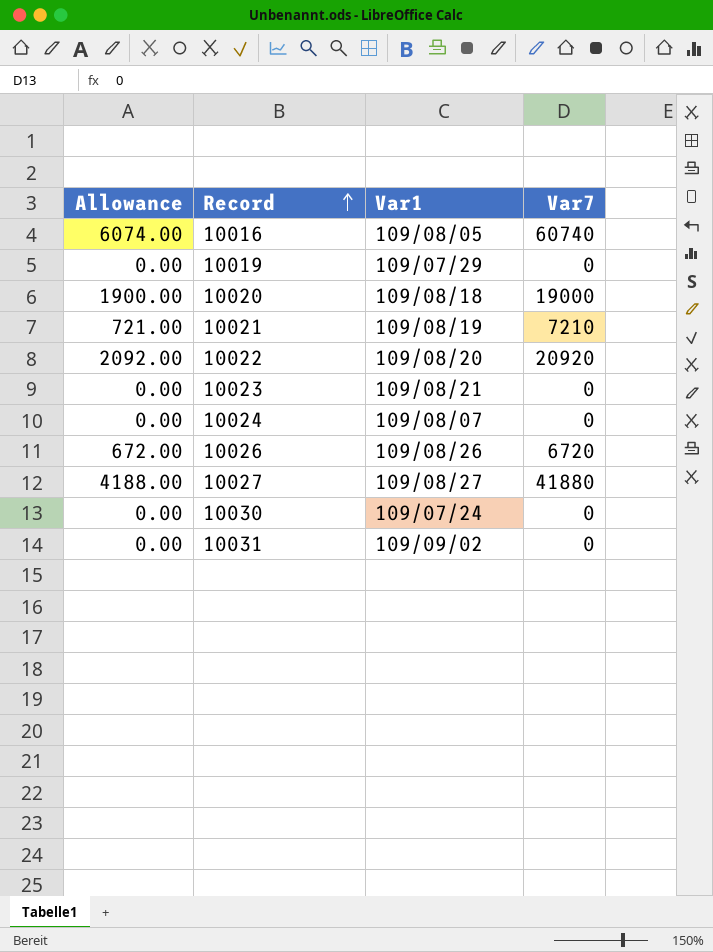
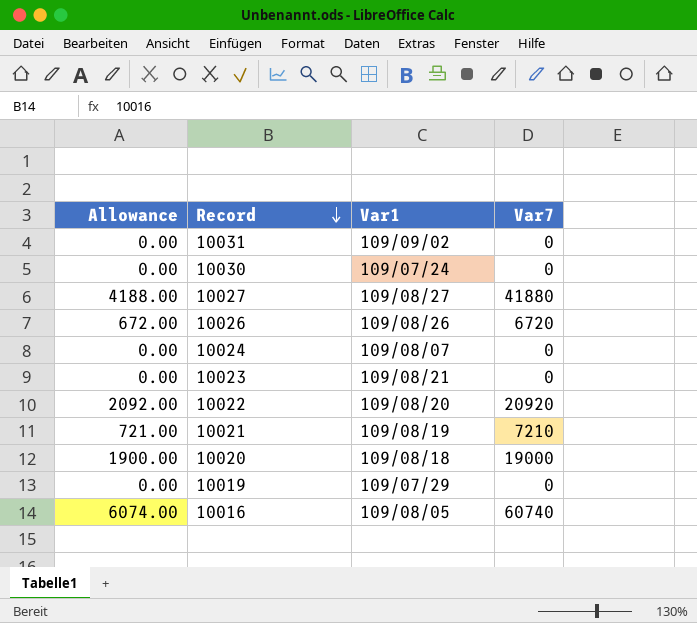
row order: Record ascending -> Record descending

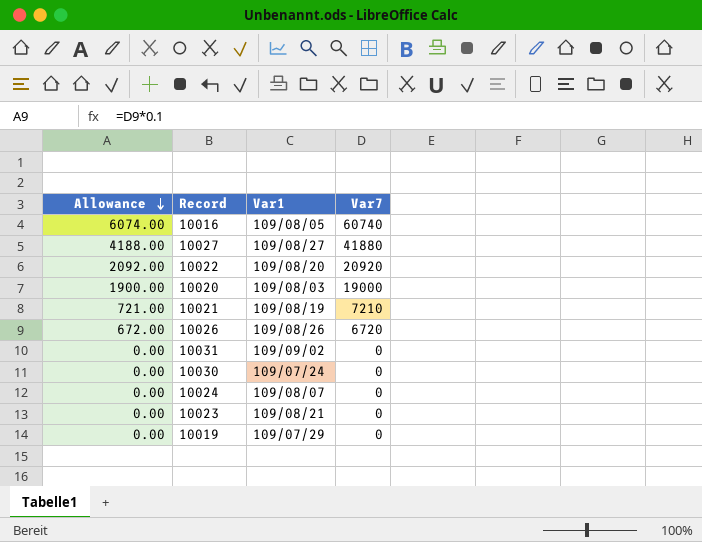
row order: Record descending -> Allowance descending
10020 | Var1: 109/08/18 -> 109/08/03

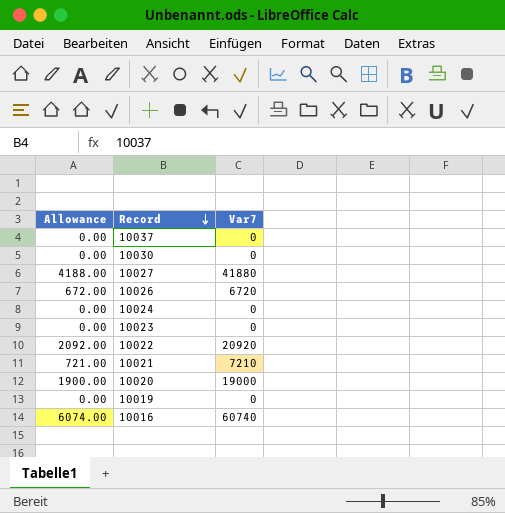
row order: Allowance descending -> Record descending
column Var1 | position: 3 -> none
row 10031: 0.00 | 109/09/02 | 0 -> none
row 10037: none -> 0.00 | 0

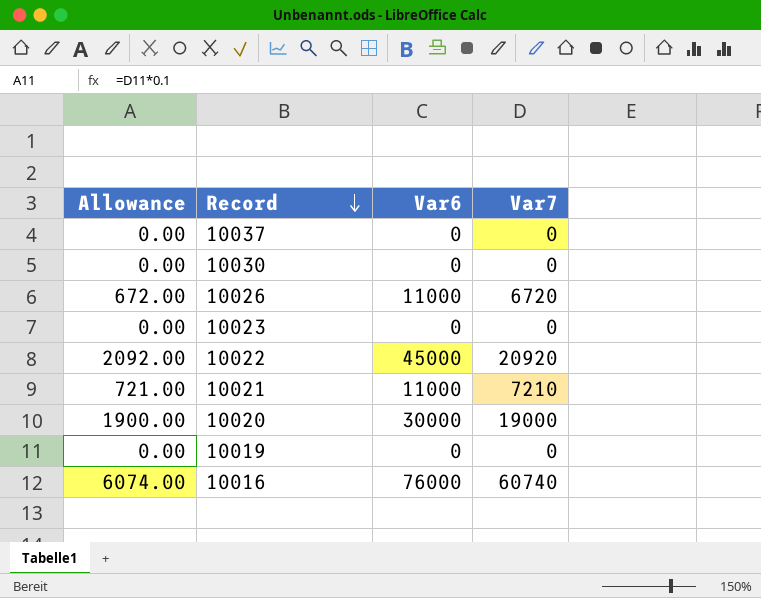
column Var6 | position: none -> 3
row 10027: 4188.00 | 41880 -> none
row 10024: 0.00 | 0 -> none

